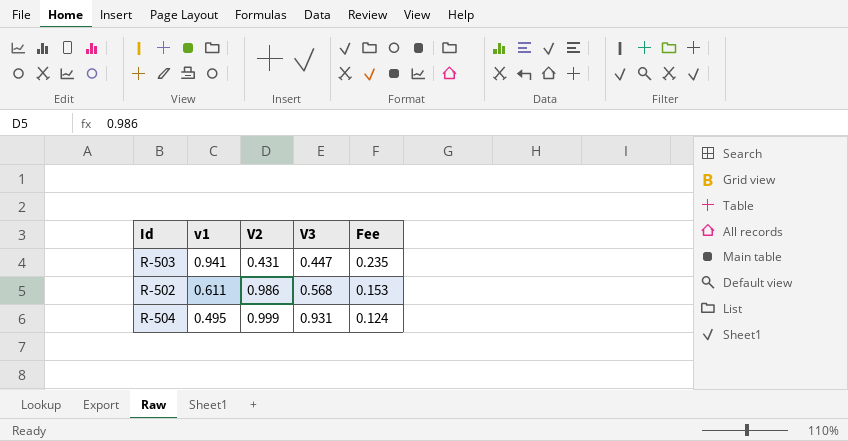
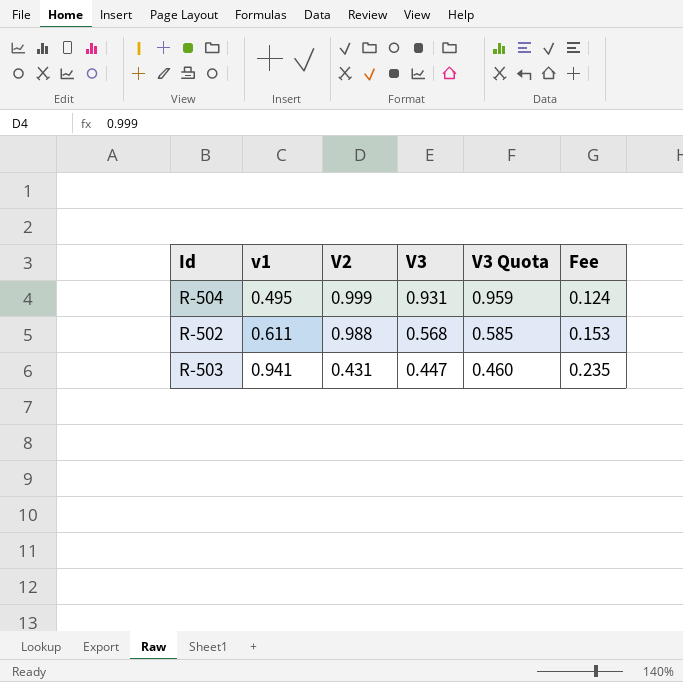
row order: v1 descending -> v1 ascending
column V3 Quota | formula: none -> [V3] * 1.03
R-502 | V2: 0.986 -> 0.988

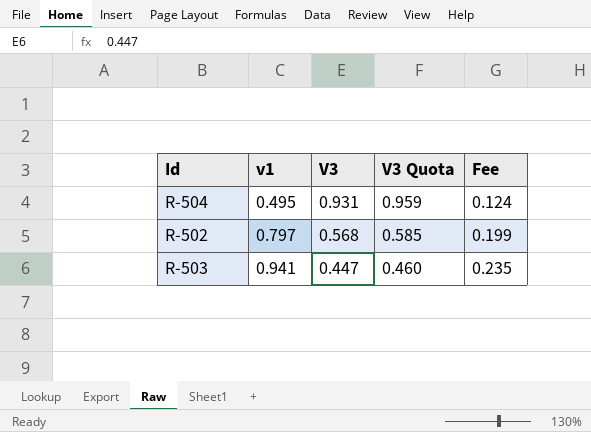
column V2 | position: 3 -> none
R-502 | v1: 0.611 -> 0.797
R-502 | Fee: 0.153 -> 0.199

